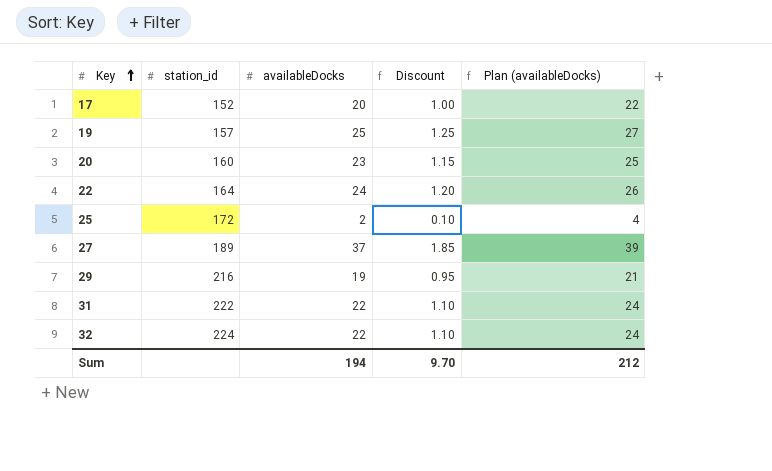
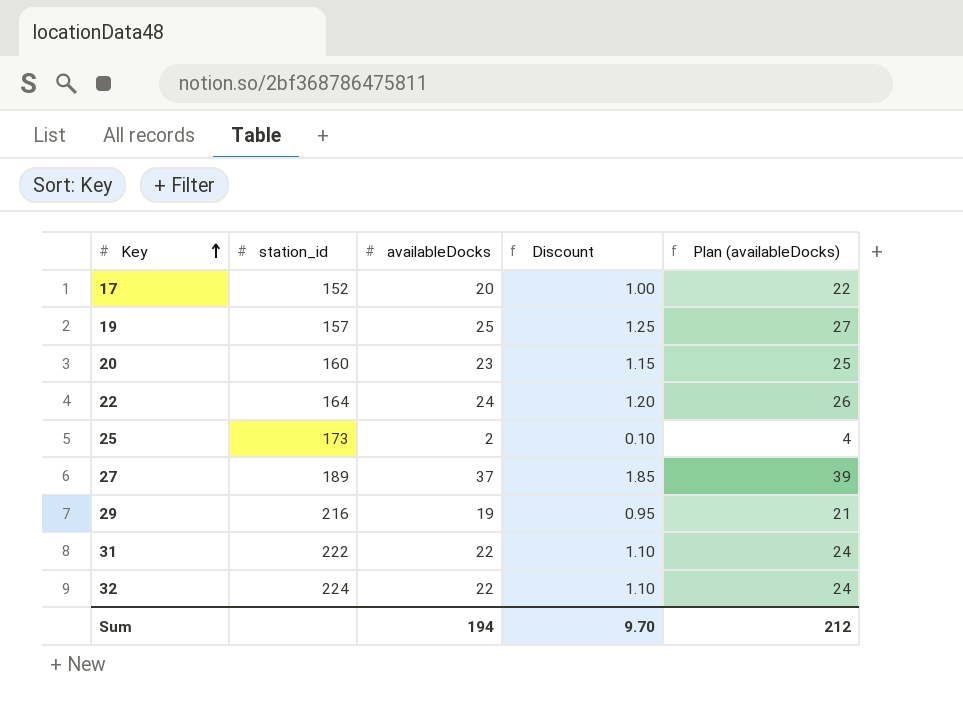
25 | station_id: 172 -> 173

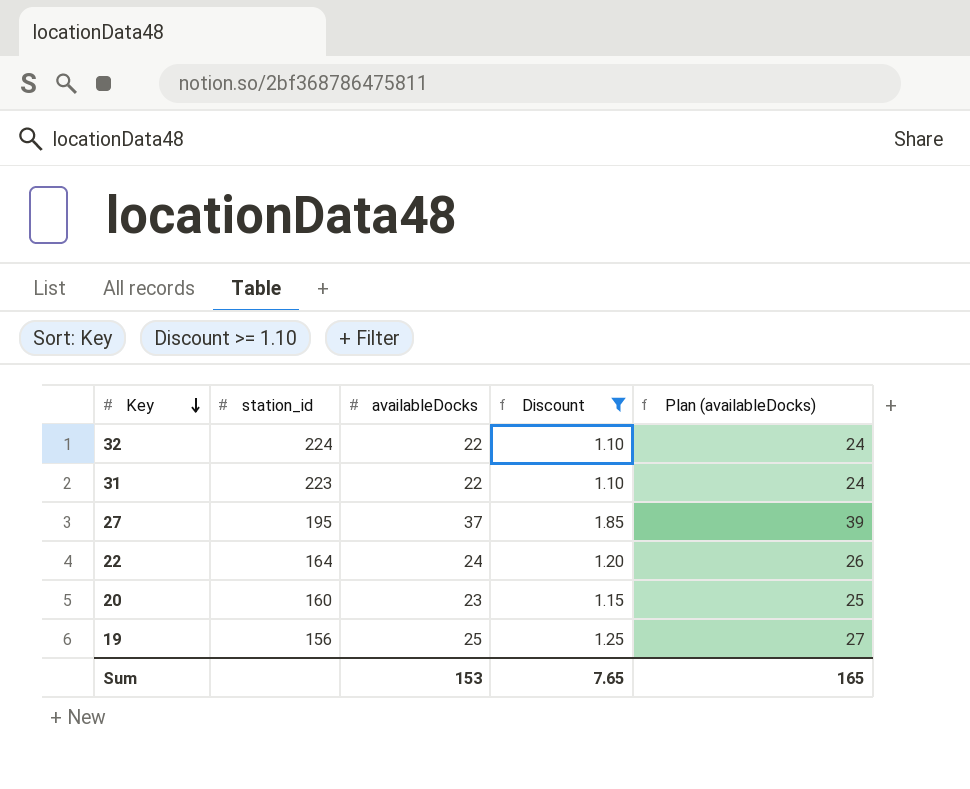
filter: none -> Discount >= 1.10
row order: Key ascending -> Key descending
31 | station_id: 222 -> 223
27 | station_id: 189 -> 195
19 | station_id: 157 -> 156
Sum | availableDocks: 194 -> 153
Sum | Discount: 9.70 -> 7.65
Sum | Plan (availableDocks): 212 -> 165

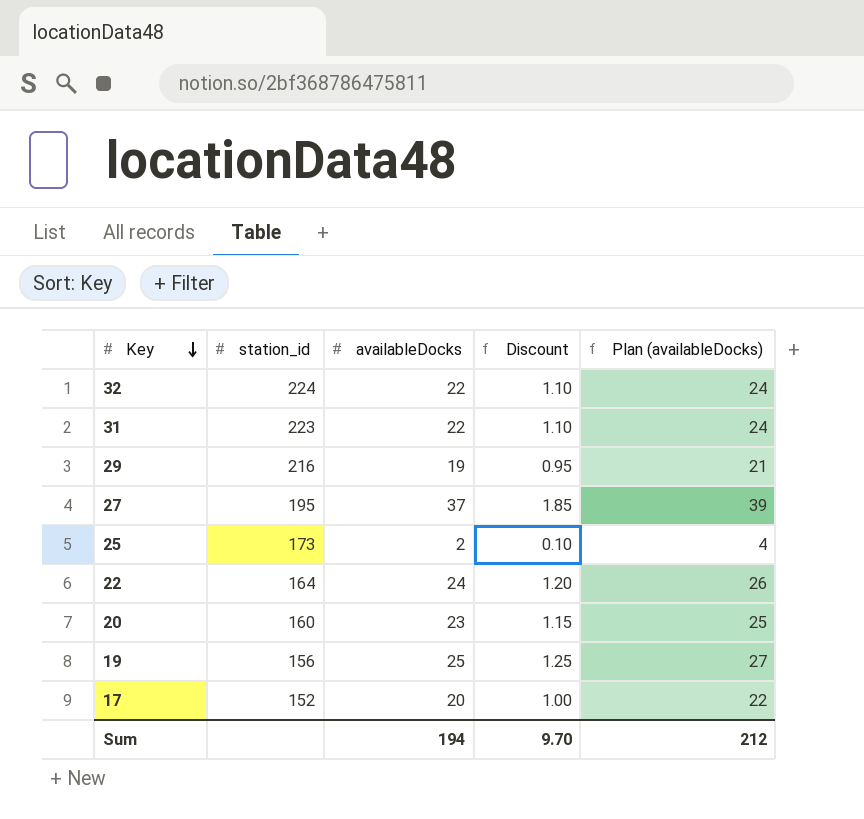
filter: Discount >= 1.10 -> none
Sum | availableDocks: 153 -> 194
Sum | Discount: 7.65 -> 9.70
Sum | Plan (availableDocks): 165 -> 212

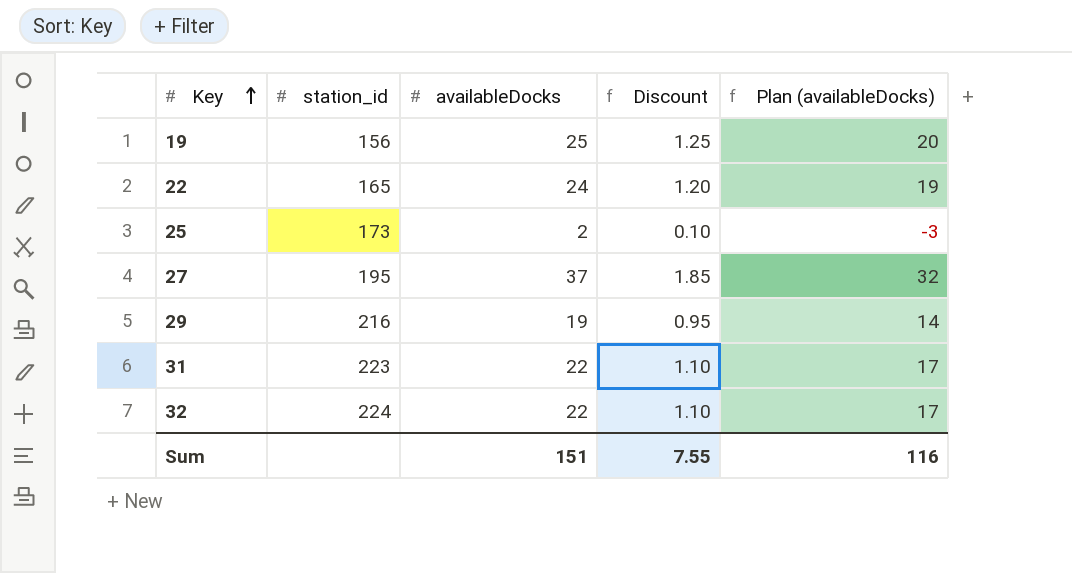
row order: Key descending -> Key ascending
column Plan (availableDocks) | formula: [availableDocks] + 2 -> [availableDocks] - 5
row 20: 160 | 23 | 1.15 | 25 -> none
row 17: 152 | 20 | 1.00 | 22 -> none
22 | station_id: 164 -> 165
Sum | availableDocks: 194 -> 151
Sum | Discount: 9.70 -> 7.55
Sum | Plan (availableDocks): 212 -> 116

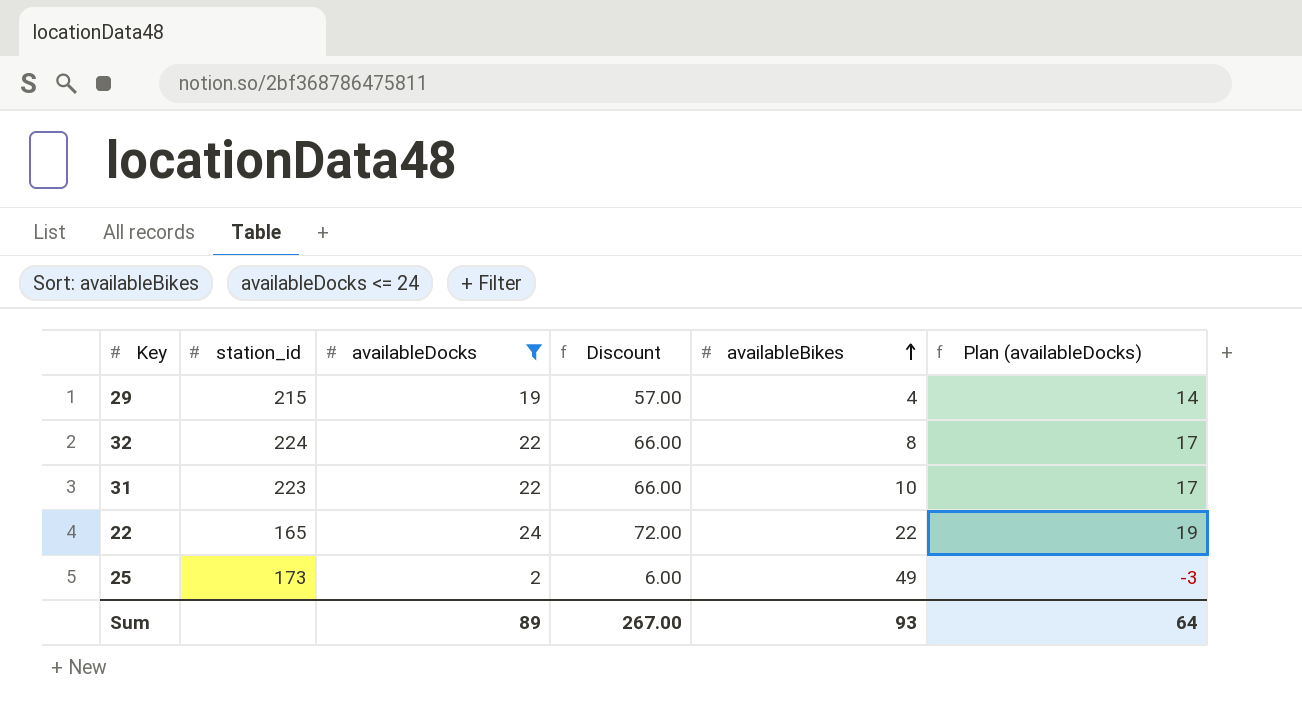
filter: none -> availableDocks <= 24
row order: Key ascending -> availableBikes ascending
column Discount | formula: [availableDocks] * 0.05 -> [availableDocks] * 3
column availableBikes | position: none -> 5
29 | station_id: 216 -> 215
Sum | availableDocks: 151 -> 89
Sum | Discount: 7.55 -> 267.00
Sum | Plan (availableDocks): 116 -> 64

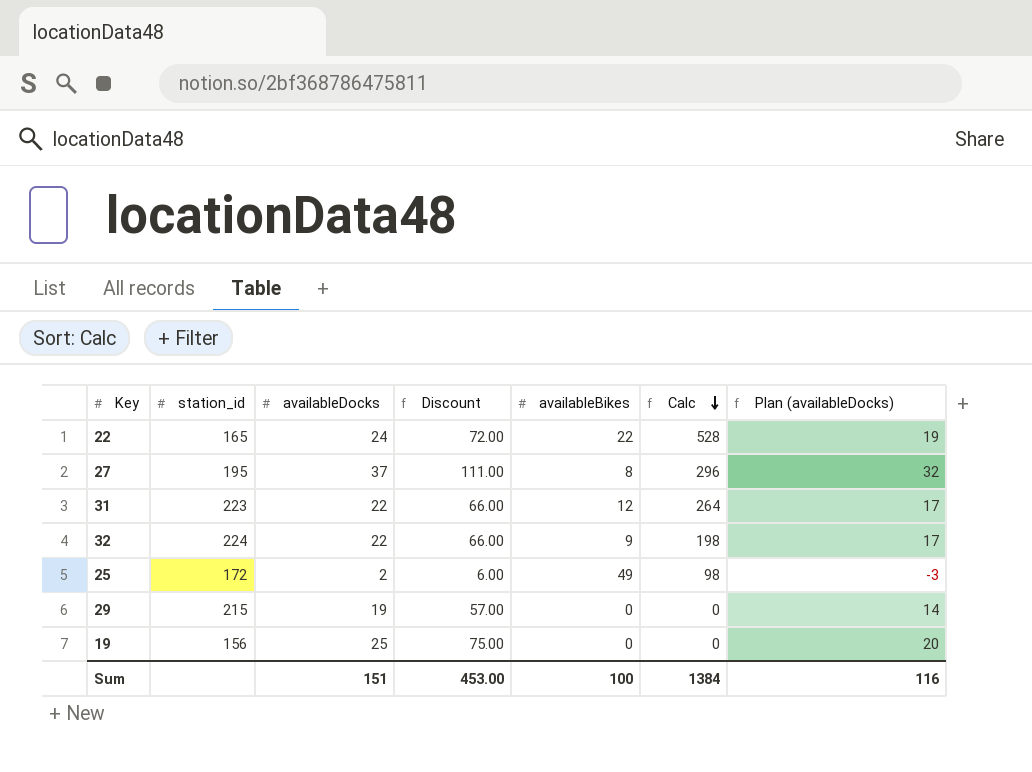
filter: availableDocks <= 24 -> none
row order: availableBikes ascending -> Calc descending
column Calc | formula: none -> [availableDocks] * [availableBikes]
31 | availableBikes: 10 -> 12
32 | availableBikes: 8 -> 9
25 | station_id: 173 -> 172
29 | availableBikes: 4 -> 0
Sum | availableDocks: 89 -> 151
Sum | Discount: 267.00 -> 453.00
Sum | availableBikes: 93 -> 100
Sum | Plan (availableDocks): 64 -> 116

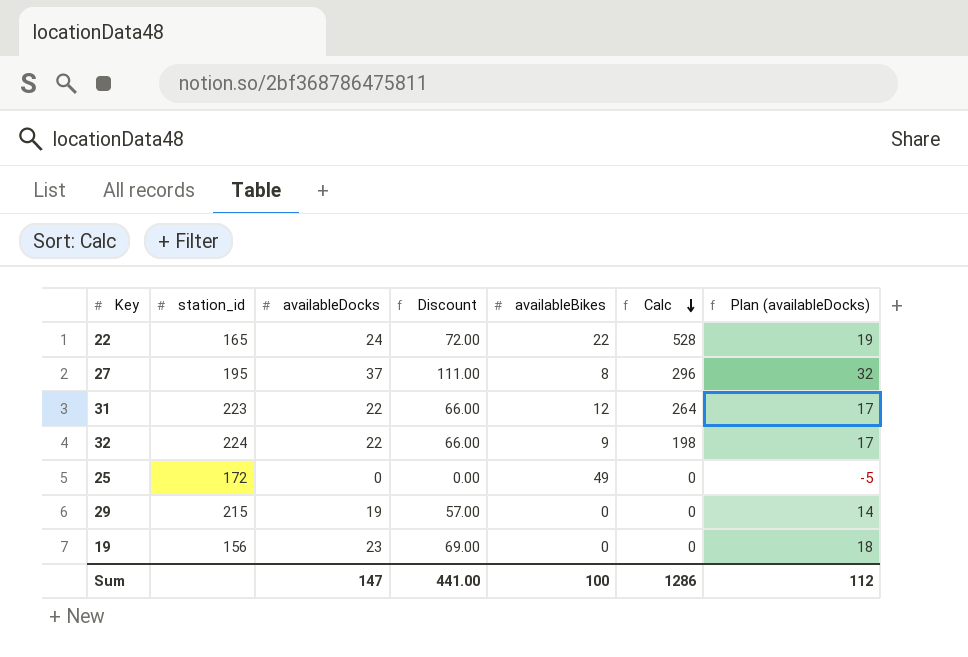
25 | availableDocks: 2 -> 0
25 | Discount: 6.00 -> 0.00
25 | Calc: 98 -> 0
25 | Plan (availableDocks): -3 -> -5
19 | availableDocks: 25 -> 23
19 | Discount: 75.00 -> 69.00
19 | Plan (availableDocks): 20 -> 18
Sum | availableDocks: 151 -> 147
Sum | Discount: 453.00 -> 441.00
Sum | Calc: 1384 -> 1286
Sum | Plan (availableDocks): 116 -> 112

